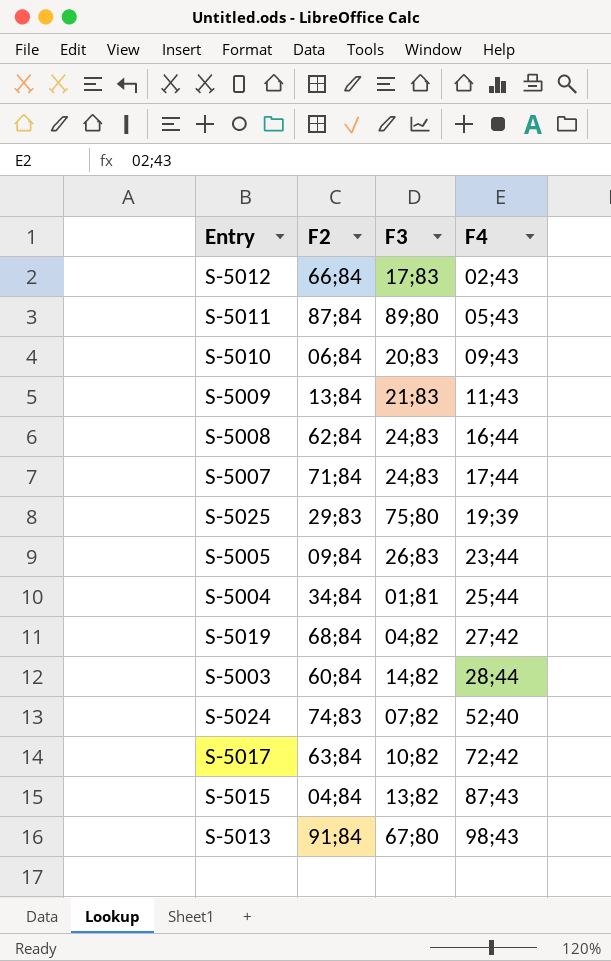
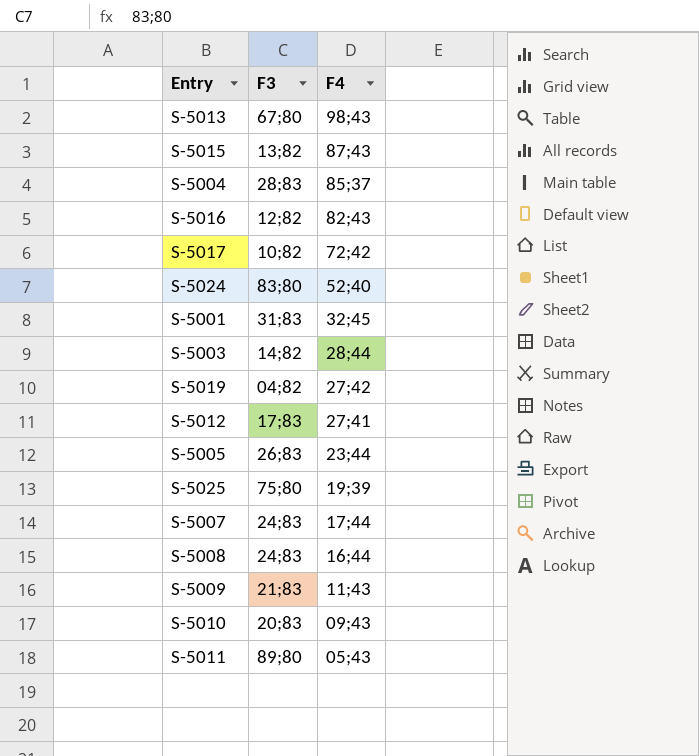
row order: F4 ascending -> F4 descending
column F2 | position: 2 -> none
S-5004 | F3: 01;81 -> 28;83
S-5004 | F4: 25;44 -> 85;37
row S-5016: none -> 12;82 | 82;43
S-5024 | F3: 07;82 -> 83;80
row S-5001: none -> 31;83 | 32;45
S-5012 | F4: 02;43 -> 27;41

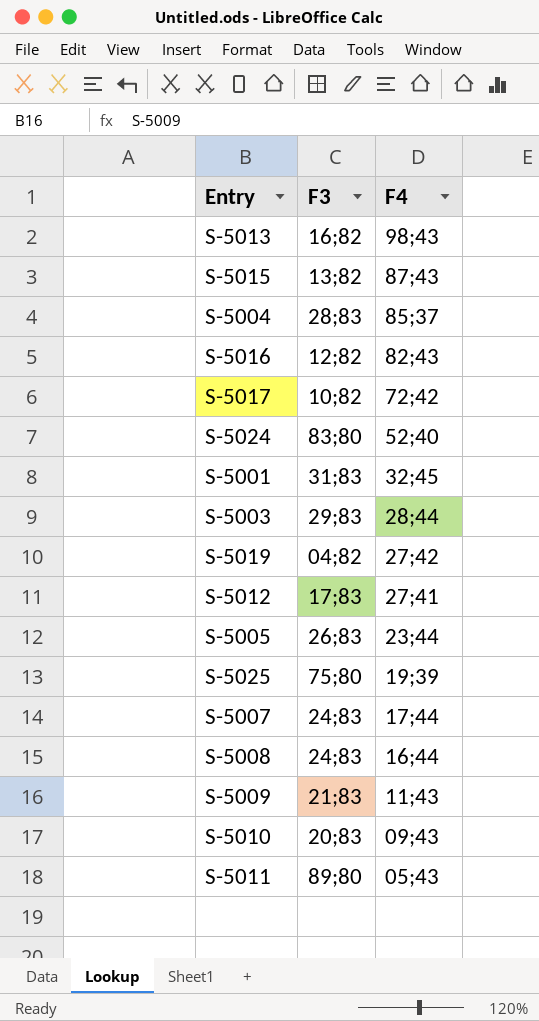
S-5013 | F3: 67;80 -> 16;82
S-5003 | F3: 14;82 -> 29;83

